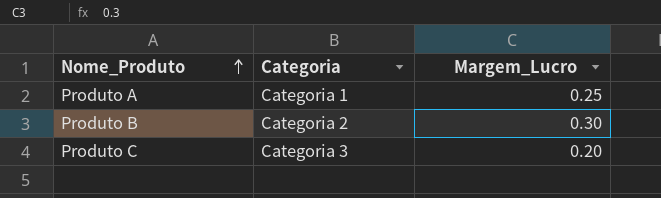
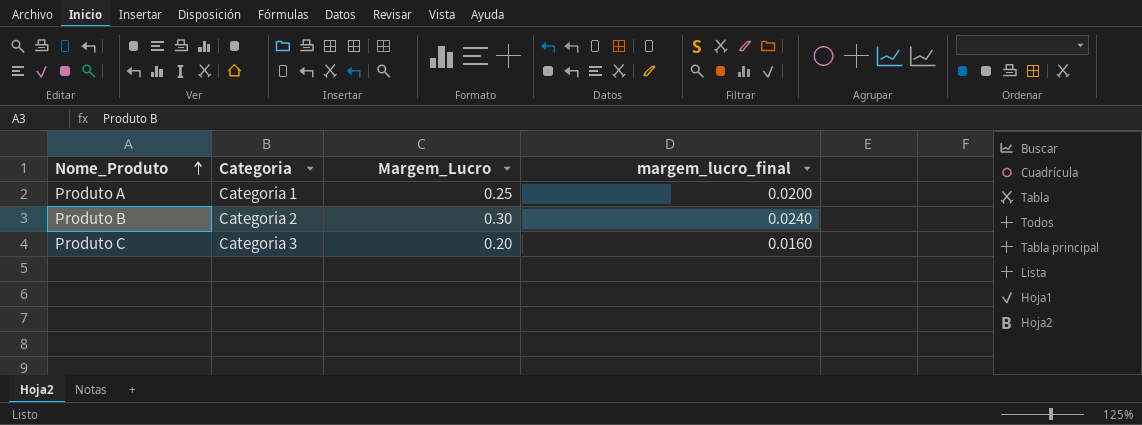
column margem_lucro_final | formula: none -> [Margem_Lucro] * 0.08

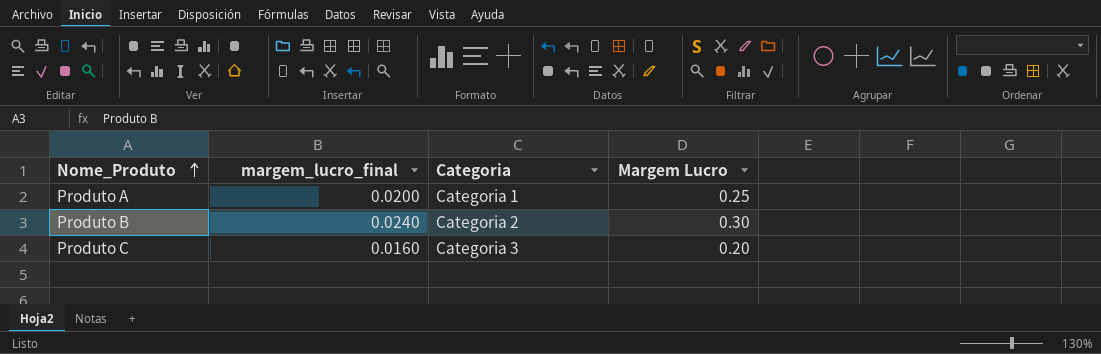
column margem_lucro_final | position: 4 -> 2
column name: Margem_Lucro -> Margem Lucro

